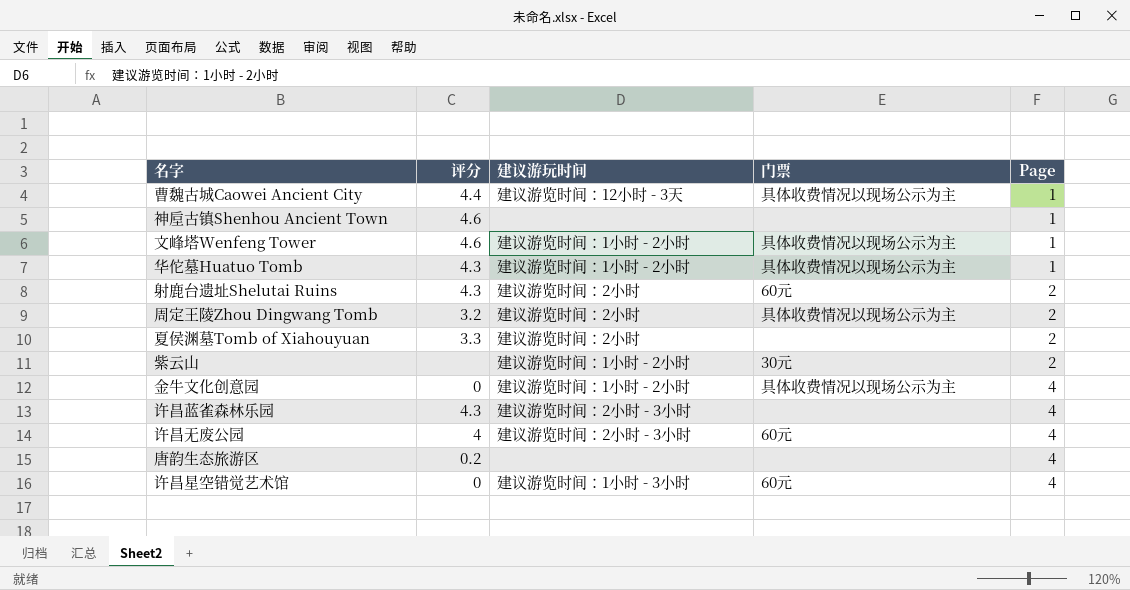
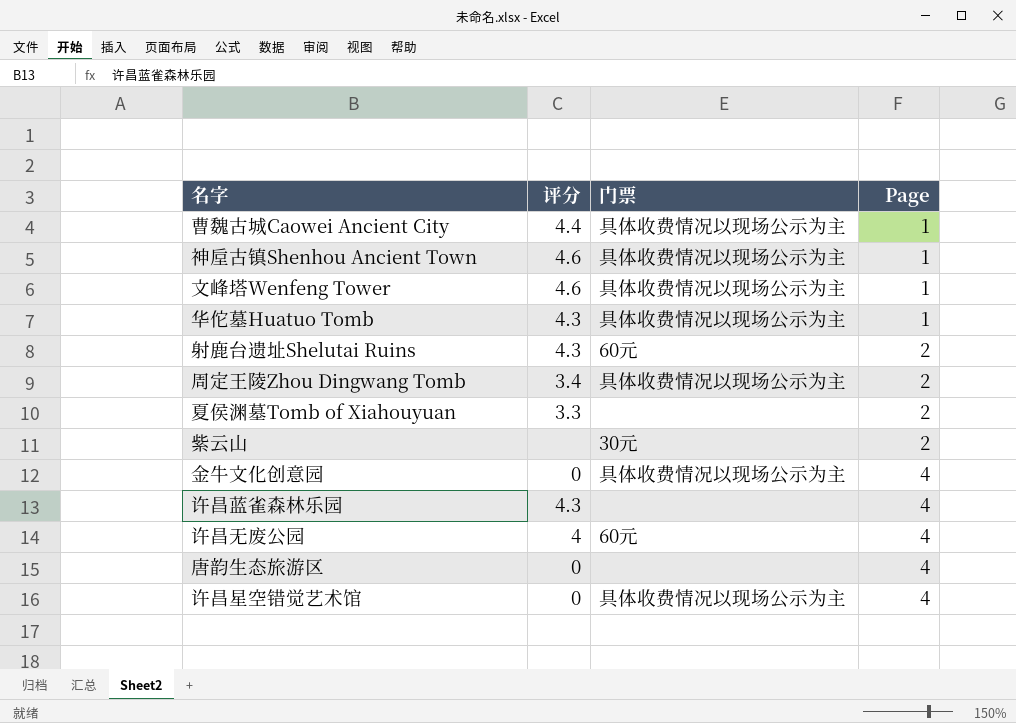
column 建议游玩时间 | position: 3 -> none
神垕古镇Shenhou Ancient Town | 门票: none -> 具体收费情况以现场公示为主
周定王陵Zhou Dingwang Tomb | 评分: 3.2 -> 3.4
唐韵生态旅游区 | 评分: 0.2 -> 0
许昌星空错觉艺术馆 | 门票: 60元 -> 具体收费情况以现场公示为主

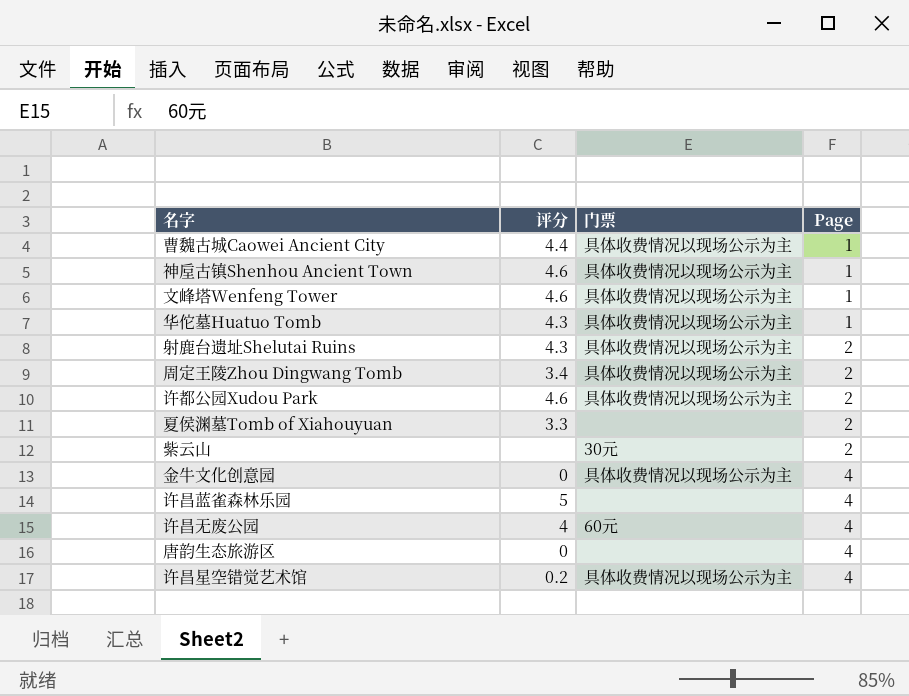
射鹿台遗址Shelutai Ruins | 门票: 60元 -> 具体收费情况以现场公示为主
row 许都公园Xudou Park: none -> 4.6 | 具体收费情况以现场公示为主 | 2
许昌蓝雀森林乐园 | 评分: 4.3 -> 5
许昌星空错觉艺术馆 | 评分: 0 -> 0.2

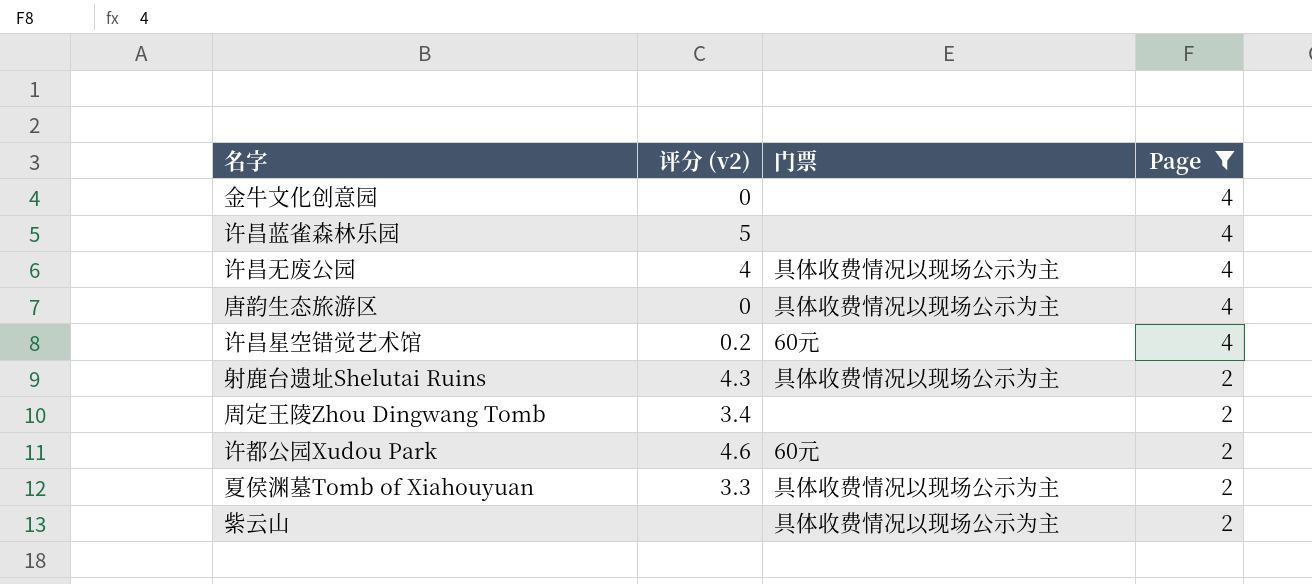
filter: none -> Page != 1
row order: Page ascending -> Page descending
column name: 评分 -> 评分 (v2)
金牛文化创意园 | 门票: 具体收费情况以现场公示为主 -> none
许昌无废公园 | 门票: 60元 -> 具体收费情况以现场公示为主
唐韵生态旅游区 | 门票: none -> 具体收费情况以现场公示为主
许昌星空错觉艺术馆 | 门票: 具体收费情况以现场公示为主 -> 60元
周定王陵Zhou Dingwang Tomb | 门票: 具体收费情况以现场公示为主 -> none
许都公园Xudou Park | 门票: 具体收费情况以现场公示为主 -> 60元
夏侯渊墓Tomb of Xiahouyuan | 门票: none -> 具体收费情况以现场公示为主
紫云山 | 门票: 30元 -> 具体收费情况以现场公示为主

